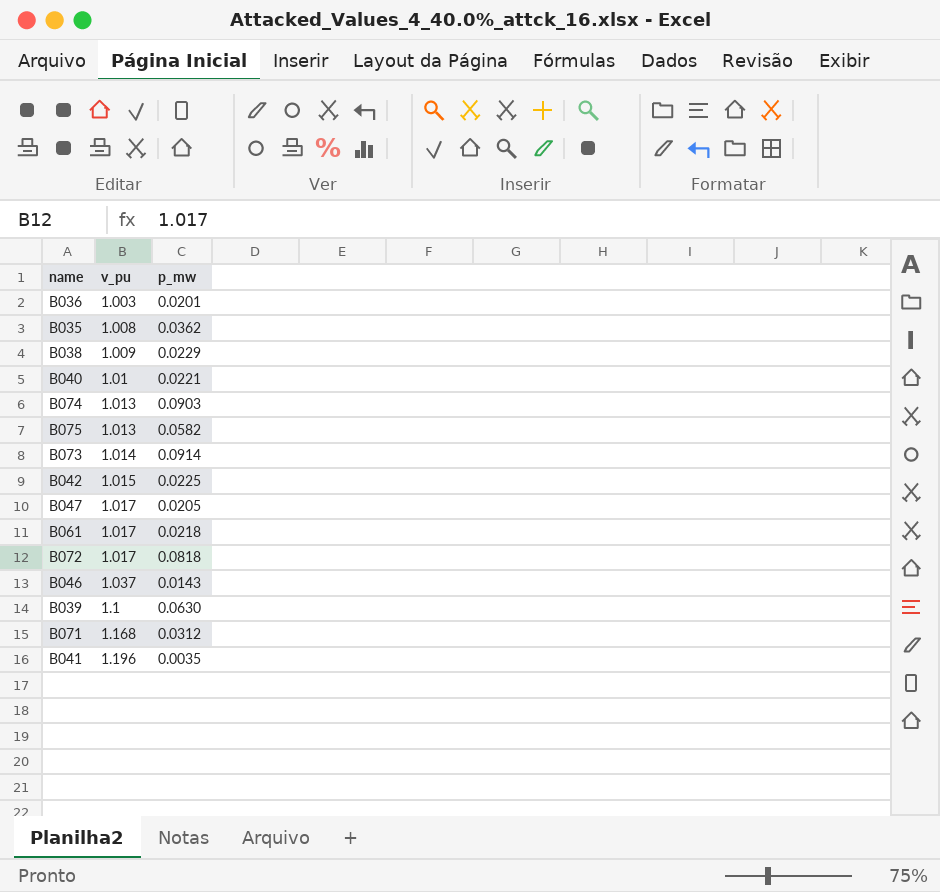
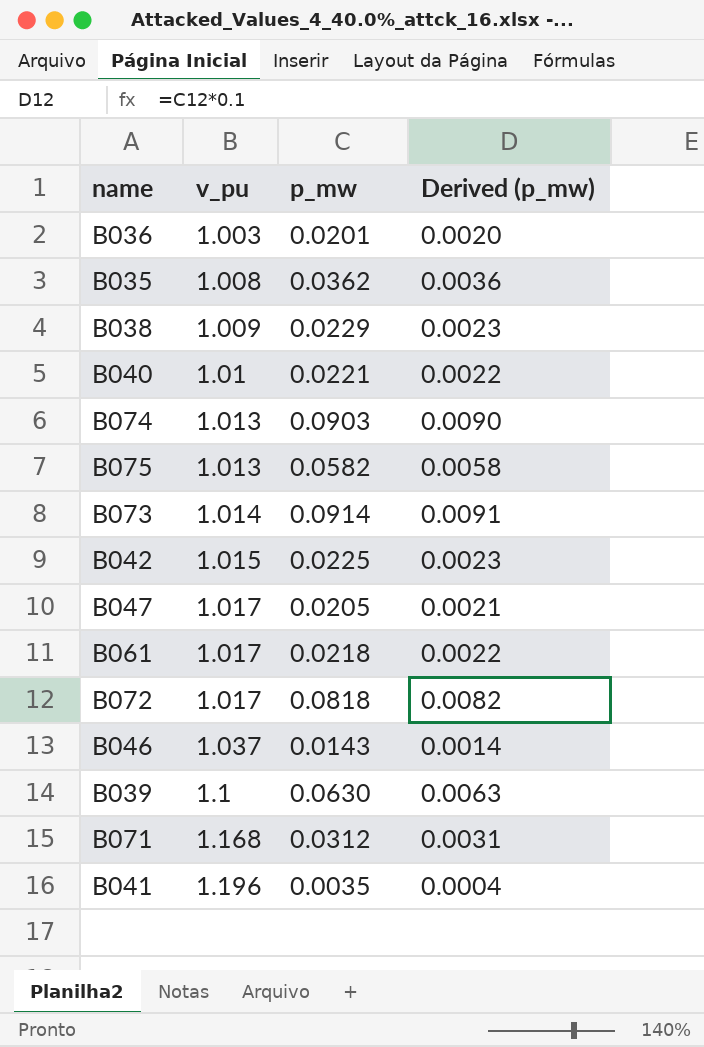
column Derived (p_mw) | formula: none -> [p_mw] * 0.1

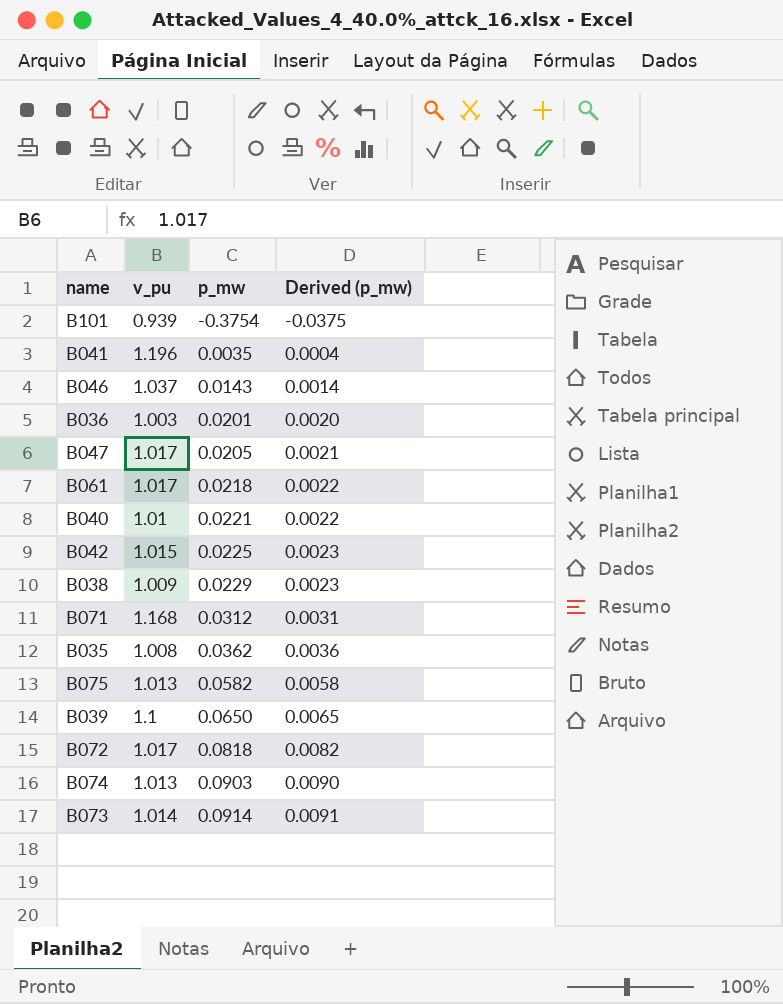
row order: v_pu ascending -> p_mw ascending
row B101: none -> 0.939 | -0.3754 | -0.0375
B039 | p_mw: 0.0630 -> 0.0650
B039 | Derived (p_mw): 0.0063 -> 0.0065

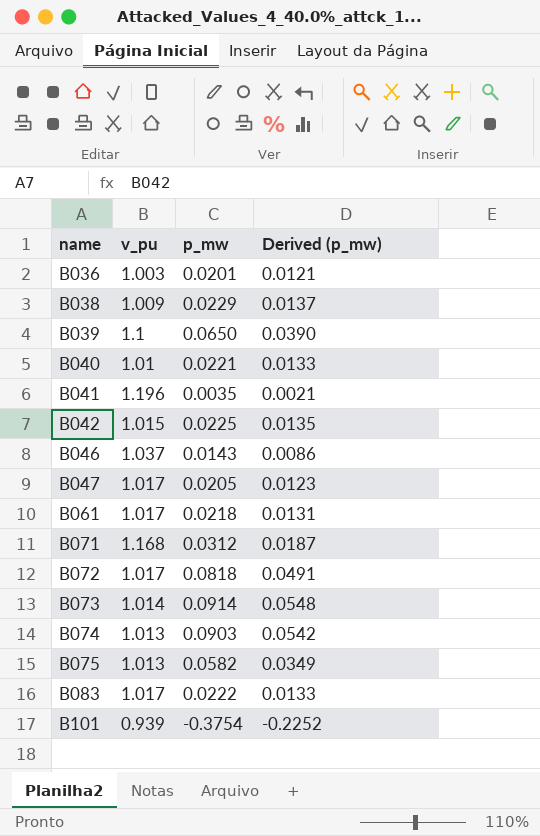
row order: p_mw ascending -> name ascending
column Derived (p_mw) | formula: [p_mw] * 0.1 -> [p_mw] * 0.6
row B035: 1.008 | 0.0362 | 0.0036 -> none
row B083: none -> 1.017 | 0.0222 | 0.0133

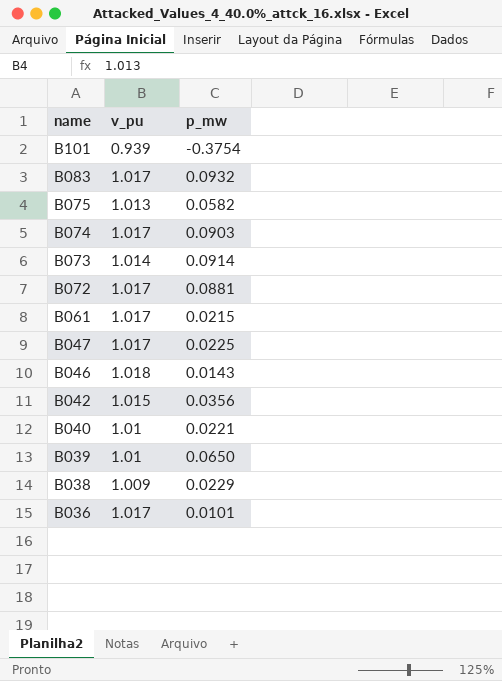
row order: name ascending -> name descending
column Derived (p_mw) | formula: [p_mw] * 0.6 -> none
row B041: 1.196 | 0.0035 | 0.0021 -> none
row B071: 1.168 | 0.0312 | 0.0187 -> none
B083 | p_mw: 0.0222 -> 0.0932
B074 | v_pu: 1.013 -> 1.017
B072 | p_mw: 0.0818 -> 0.0881
B061 | p_mw: 0.0218 -> 0.0215
B047 | p_mw: 0.0205 -> 0.0225
B046 | v_pu: 1.037 -> 1.018
B042 | p_mw: 0.0225 -> 0.0356
B039 | v_pu: 1.1 -> 1.01
B036 | v_pu: 1.003 -> 1.017
B036 | p_mw: 0.0201 -> 0.0101

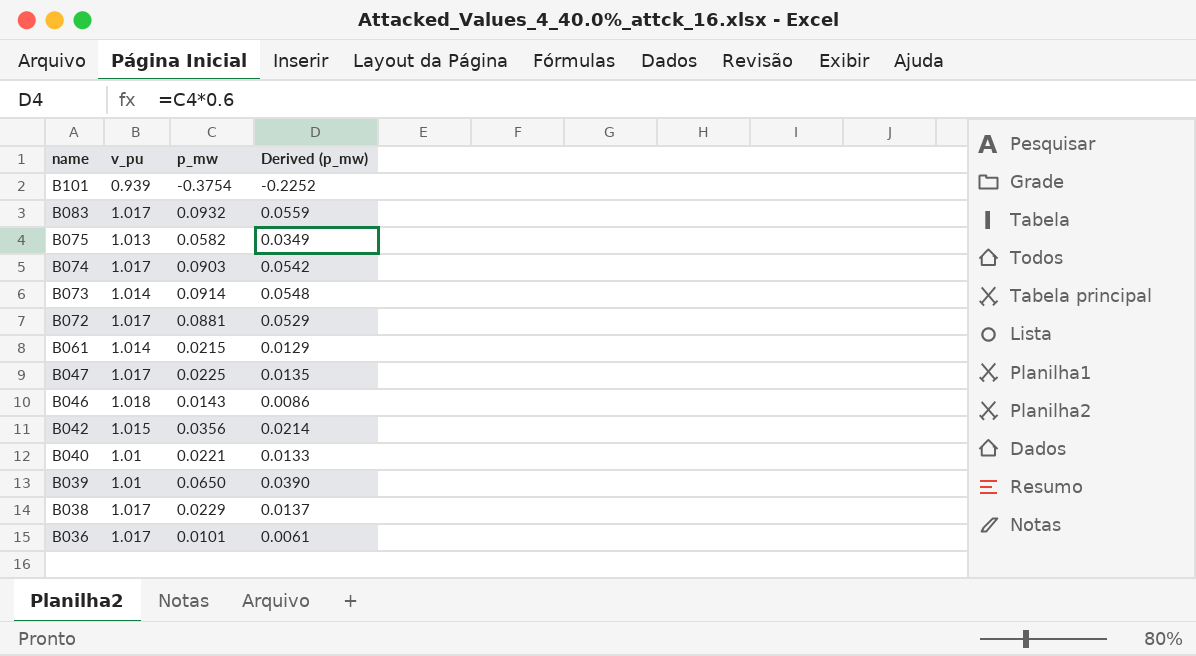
column Derived (p_mw) | formula: none -> [p_mw] * 0.6
B061 | v_pu: 1.017 -> 1.014
B038 | v_pu: 1.009 -> 1.017

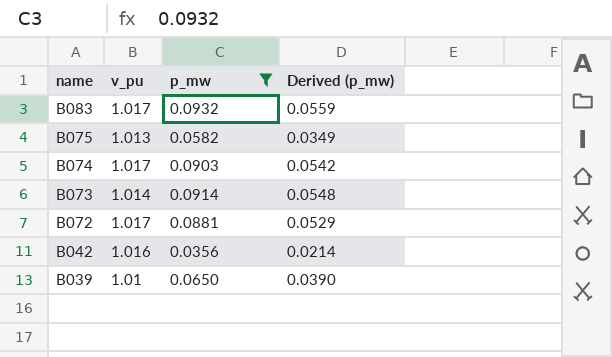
filter: none -> p_mw >= 0.0356
B042 | v_pu: 1.015 -> 1.016

